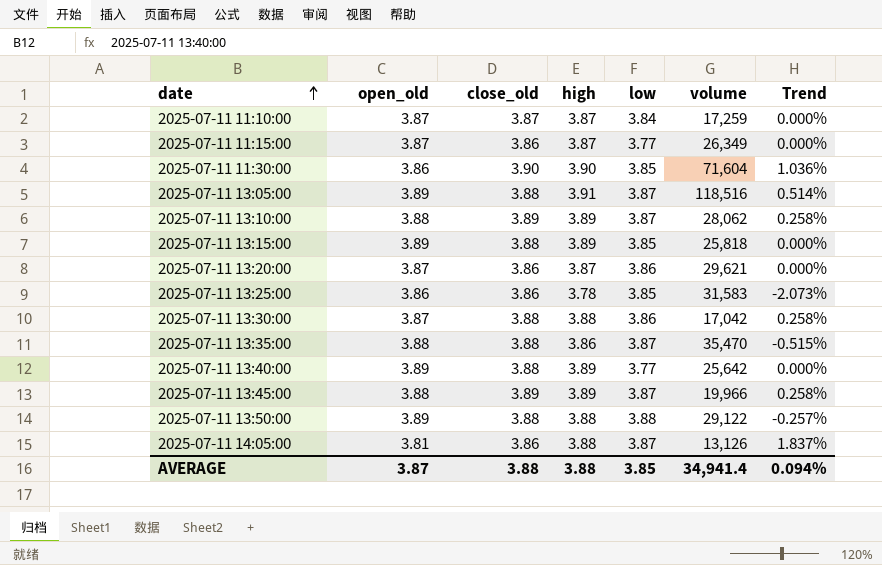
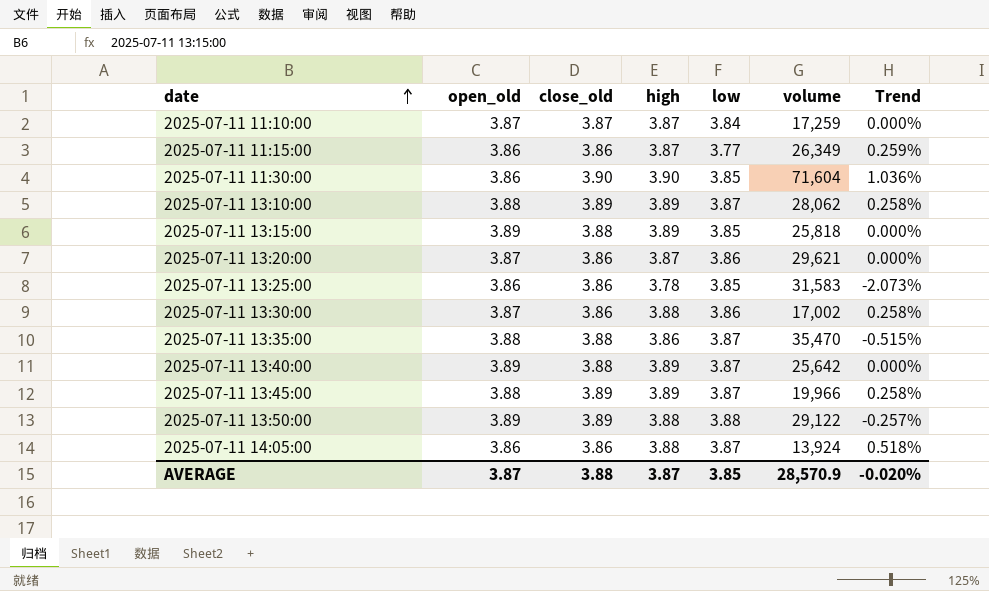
row 2025-07-11 13:05:00: 3.89 | 3.88 | 3.91 | 3.87 | 118,516 | 0.514% -> none
2025-07-11 11:15:00 | open_old: 3.87 -> 3.86
2025-07-11 11:15:00 | Trend: 0.000% -> 0.259%
2025-07-11 13:30:00 | close_old: 3.88 -> 3.86
2025-07-11 13:30:00 | volume: 17,042 -> 17,002
2025-07-11 13:40:00 | low: 3.77 -> 3.87
2025-07-11 13:50:00 | close_old: 3.88 -> 3.89
2025-07-11 14:05:00 | open_old: 3.81 -> 3.86
2025-07-11 14:05:00 | volume: 13,126 -> 13,924
2025-07-11 14:05:00 | Trend: 1.837% -> 0.518%
AVERAGE | high: 3.88 -> 3.87
AVERAGE | volume: 34,941.4 -> 28,570.9
AVERAGE | Trend: 0.094% -> -0.020%

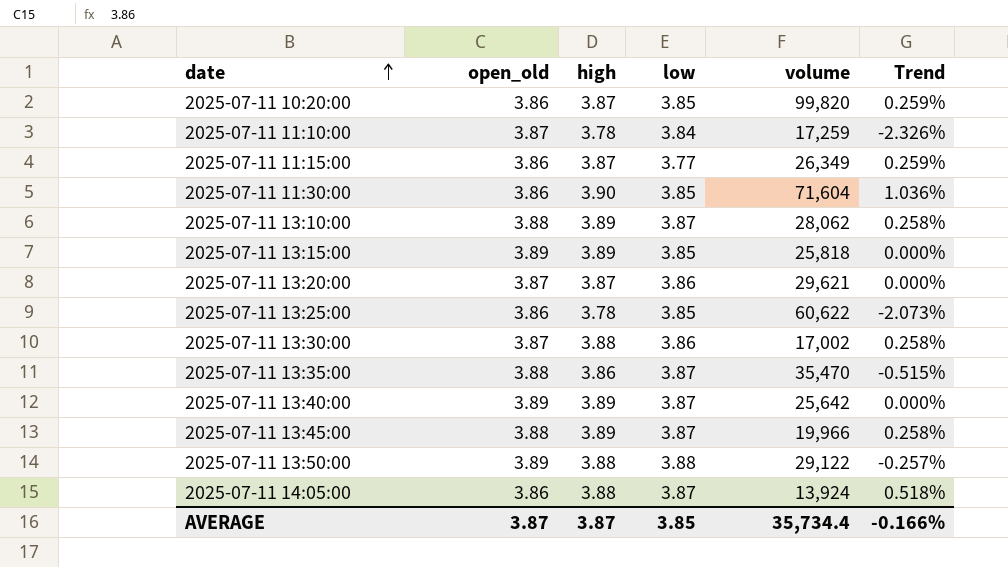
column close_old | position: 3 -> none
row 2025-07-11 10:20:00: none -> 3.86 | 3.87 | 3.85 | 99,820 | 0.259%
2025-07-11 11:10:00 | high: 3.87 -> 3.78
2025-07-11 11:10:00 | Trend: 0.000% -> -2.326%
2025-07-11 13:25:00 | volume: 31,583 -> 60,622
AVERAGE | volume: 28,570.9 -> 35,734.4
AVERAGE | Trend: -0.020% -> -0.166%

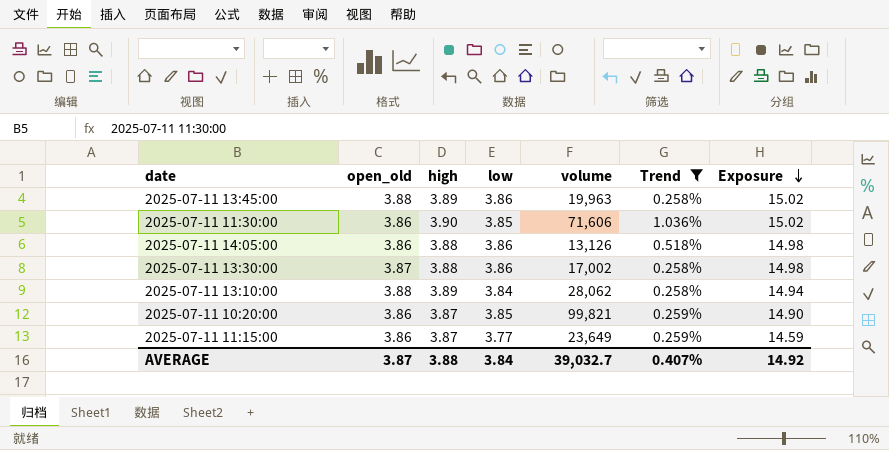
filter: none -> Trend >= 0.258%
row order: date ascending -> Exposure descending
column Exposure | formula: none -> [high] * [low]
2025-07-11 13:45:00 | low: 3.87 -> 3.86
2025-07-11 13:45:00 | volume: 19,966 -> 19,963
2025-07-11 11:30:00 | volume: 71,604 -> 71,606
2025-07-11 14:05:00 | low: 3.87 -> 3.86
2025-07-11 14:05:00 | volume: 13,924 -> 13,126
2025-07-11 13:10:00 | low: 3.87 -> 3.84
2025-07-11 10:20:00 | volume: 99,820 -> 99,821
2025-07-11 11:15:00 | volume: 26,349 -> 23,649
AVERAGE | high: 3.87 -> 3.88
AVERAGE | low: 3.85 -> 3.84
AVERAGE | volume: 35,734.4 -> 39,032.7
AVERAGE | Trend: -0.166% -> 0.407%

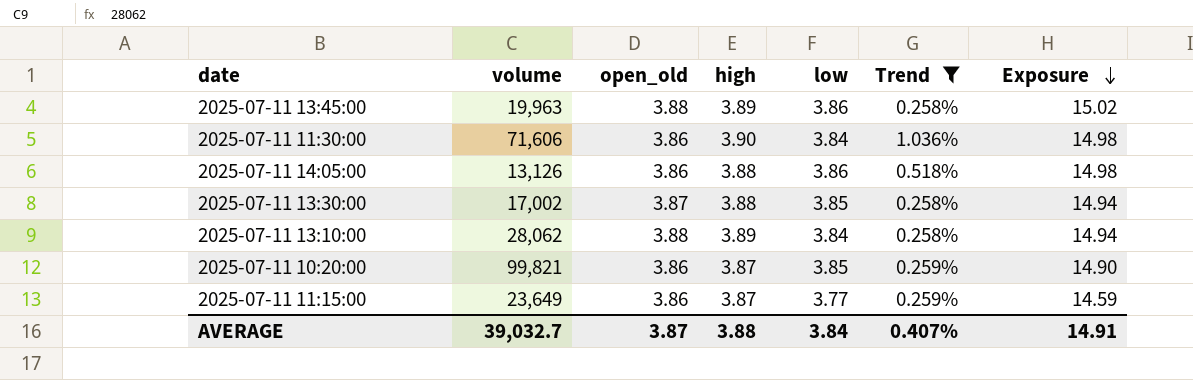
column volume | position: 5 -> 2
2025-07-11 11:30:00 | low: 3.85 -> 3.84
2025-07-11 11:30:00 | Exposure: 15.02 -> 14.98
2025-07-11 13:30:00 | low: 3.86 -> 3.85
2025-07-11 13:30:00 | Exposure: 14.98 -> 14.94
AVERAGE | Exposure: 14.92 -> 14.91

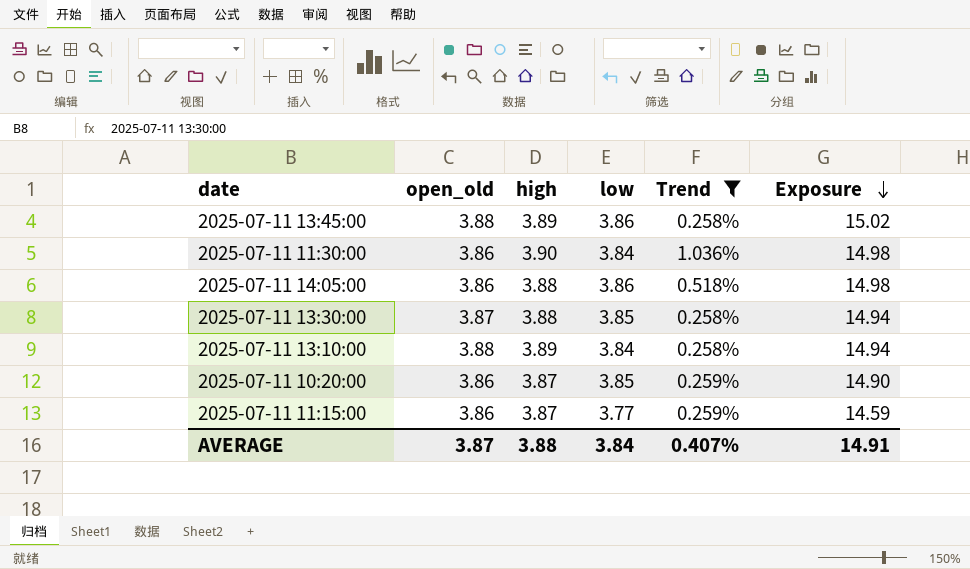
column volume | position: 2 -> none

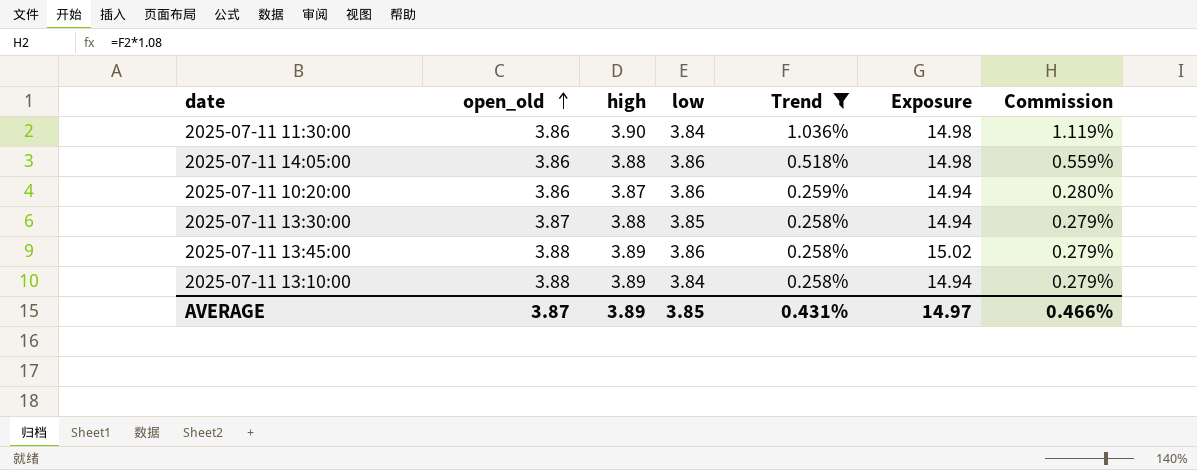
row order: Exposure descending -> open_old ascending
column Commission | formula: none -> [Trend] * 1.08
row 2025-07-11 11:15:00: 3.86 | 3.87 | 3.77 | 0.259% | 14.59 -> none
2025-07-11 10:20:00 | low: 3.85 -> 3.86
2025-07-11 10:20:00 | Exposure: 14.90 -> 14.94
AVERAGE | high: 3.88 -> 3.89
AVERAGE | low: 3.84 -> 3.85
AVERAGE | Trend: 0.407% -> 0.431%
AVERAGE | Exposure: 14.91 -> 14.97

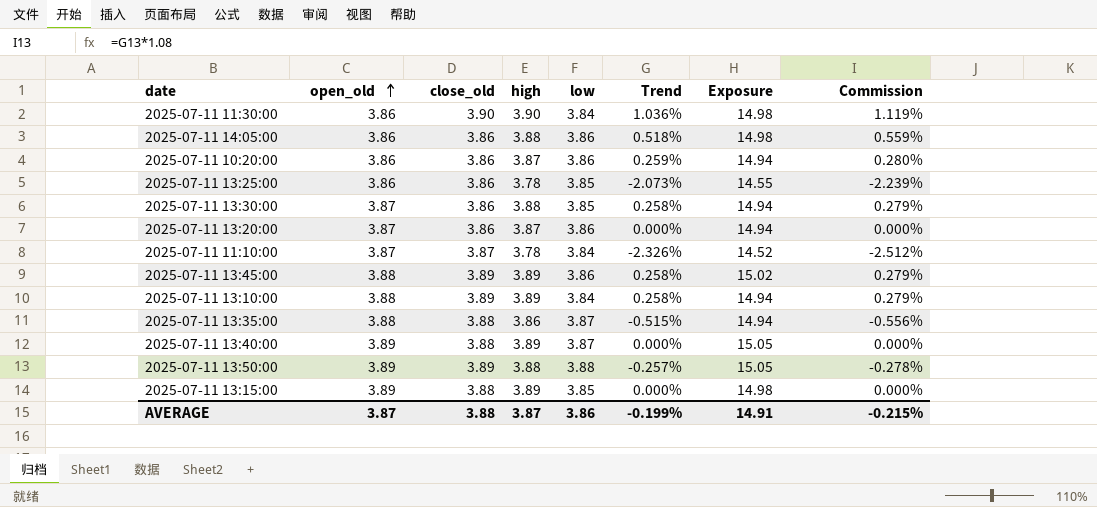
filter: Trend >= 0.258% -> none
column close_old | position: none -> 3
AVERAGE | high: 3.89 -> 3.87
AVERAGE | low: 3.85 -> 3.86
AVERAGE | Trend: 0.431% -> -0.199%
AVERAGE | Exposure: 14.97 -> 14.91
AVERAGE | Commission: 0.466% -> -0.215%

